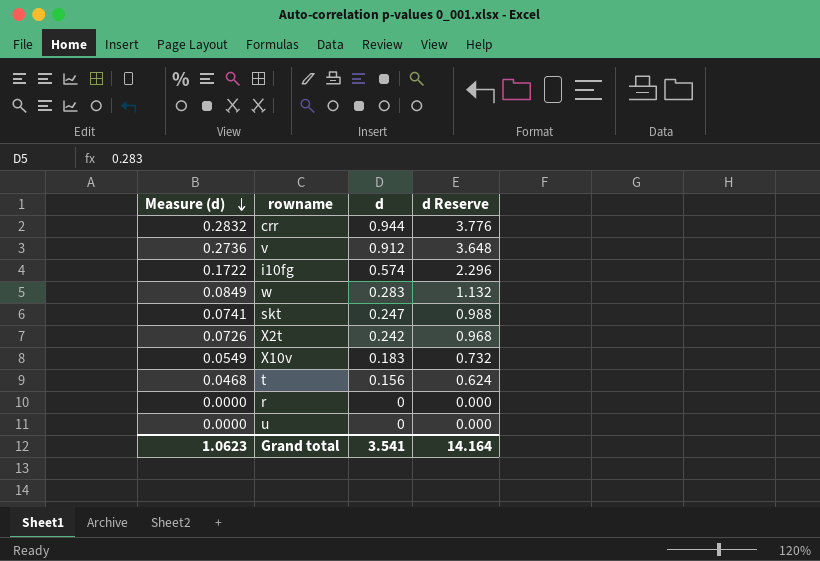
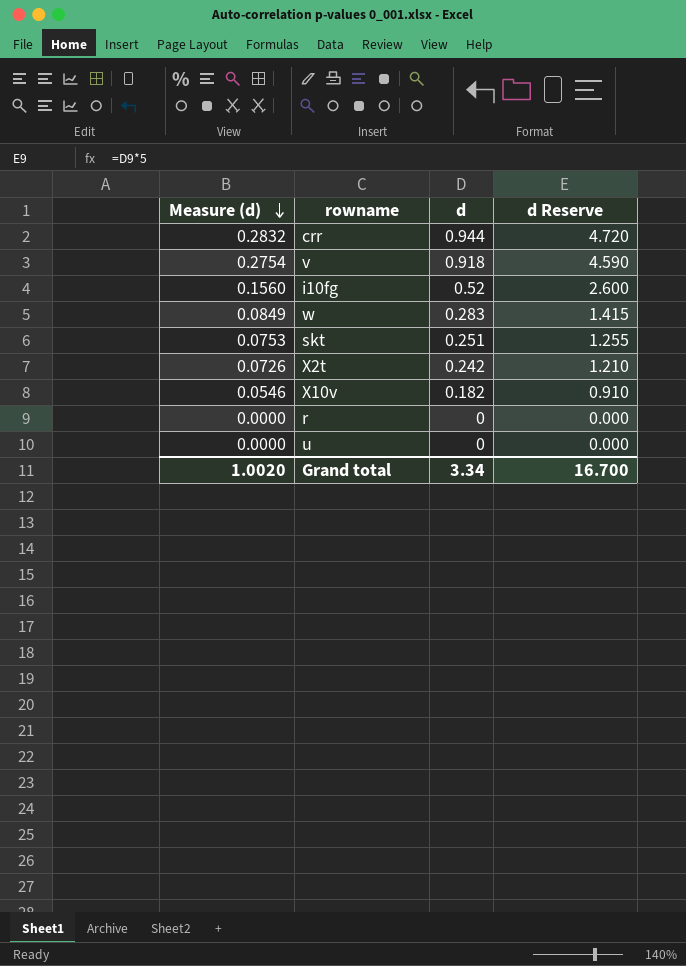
column d Reserve | formula: [d] * 4 -> [d] * 5
row t: 0.0468 | 0.156 | 0.624 -> none
v | Measure (d): 0.2736 -> 0.2754
v | d: 0.912 -> 0.918
i10fg | Measure (d): 0.1722 -> 0.1560
i10fg | d: 0.574 -> 0.52
skt | Measure (d): 0.0741 -> 0.0753
skt | d: 0.247 -> 0.251
X10v | Measure (d): 0.0549 -> 0.0546
X10v | d: 0.183 -> 0.182
Grand total | Measure (d): 1.0623 -> 1.0020
Grand total | d: 3.541 -> 3.34
Grand total | d Reserve: 14.164 -> 16.700

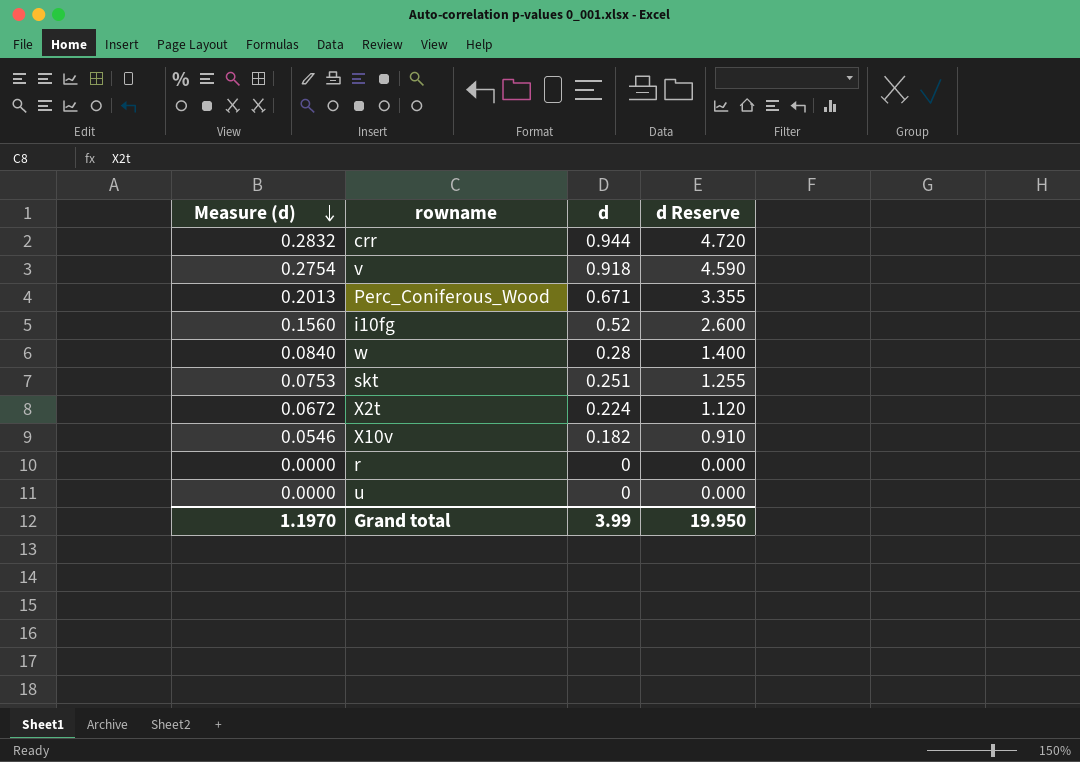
row Perc_Coniferous_Wood: none -> 0.2013 | 0.671 | 3.355
w | Measure (d): 0.0849 -> 0.0840
w | d: 0.283 -> 0.28
w | d Reserve: 1.415 -> 1.400
X2t | Measure (d): 0.0726 -> 0.0672
X2t | d: 0.242 -> 0.224
X2t | d Reserve: 1.210 -> 1.120
Grand total | Measure (d): 1.0020 -> 1.1970
Grand total | d: 3.34 -> 3.99
Grand total | d Reserve: 16.700 -> 19.950

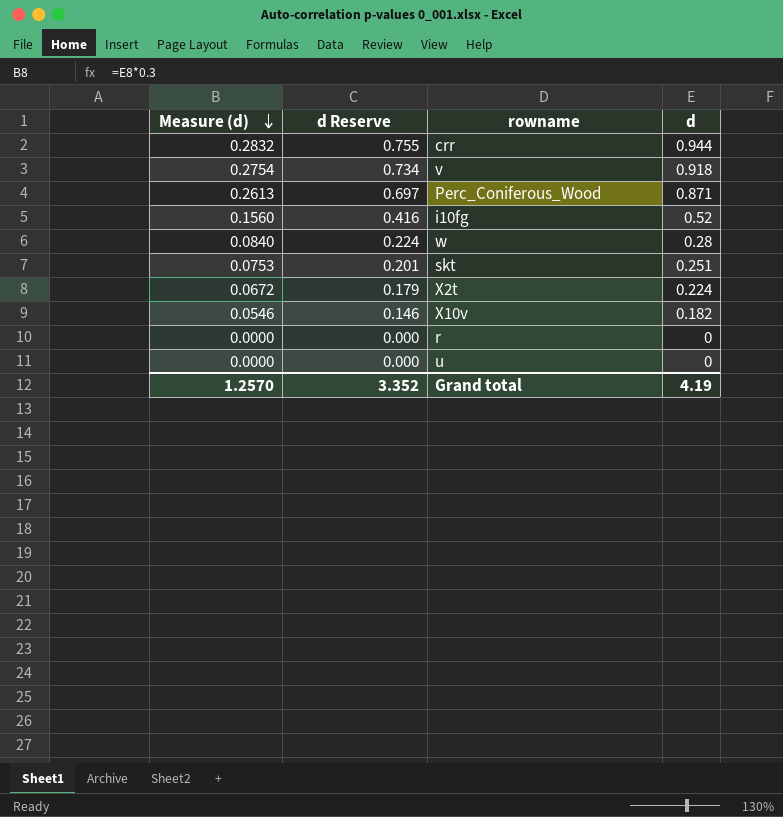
column d Reserve | formula: [d] * 5 -> [d] * 0.8
column d Reserve | position: 4 -> 2
Perc_Coniferous_Wood | Measure (d): 0.2013 -> 0.2613
Perc_Coniferous_Wood | d: 0.671 -> 0.871
Grand total | Measure (d): 1.1970 -> 1.2570
Grand total | d Reserve: 19.950 -> 3.352
Grand total | d: 3.99 -> 4.19

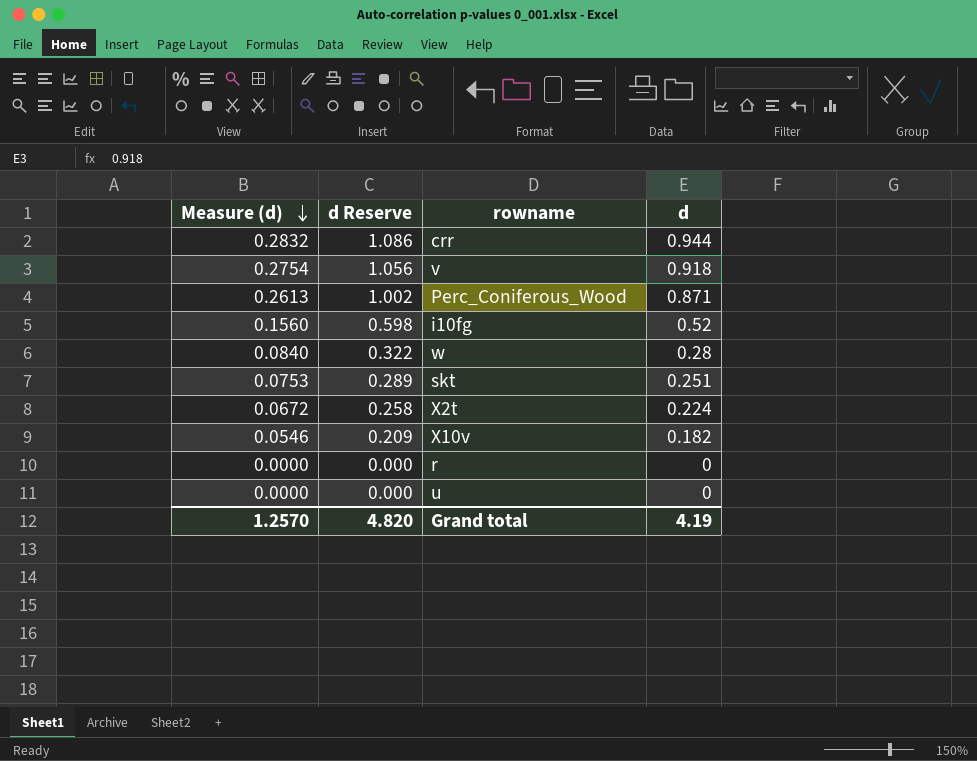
column d Reserve | formula: [d] * 0.8 -> [d] * 1.15
Grand total | d Reserve: 3.352 -> 4.820

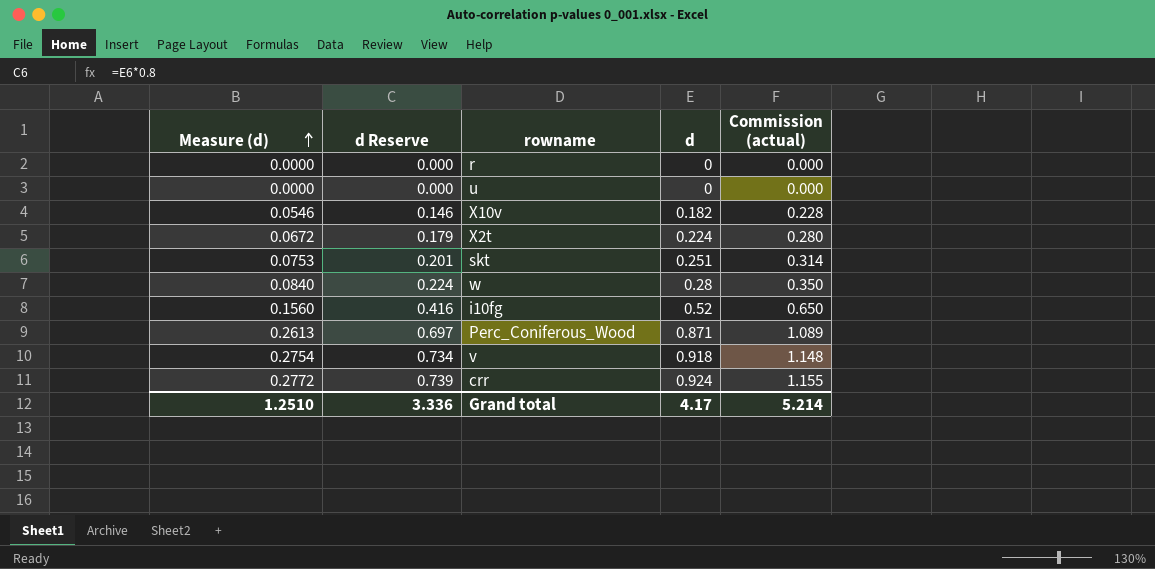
row order: Measure (d) descending -> Measure (d) ascending
column d Reserve | formula: [d] * 1.15 -> [d] * 0.8
column Commission (actual) | formula: none -> [d] * 1.25
crr | Measure (d): 0.2832 -> 0.2772
crr | d: 0.944 -> 0.924
Grand total | Measure (d): 1.2570 -> 1.2510
Grand total | d Reserve: 4.820 -> 3.336
Grand total | d: 4.19 -> 4.17

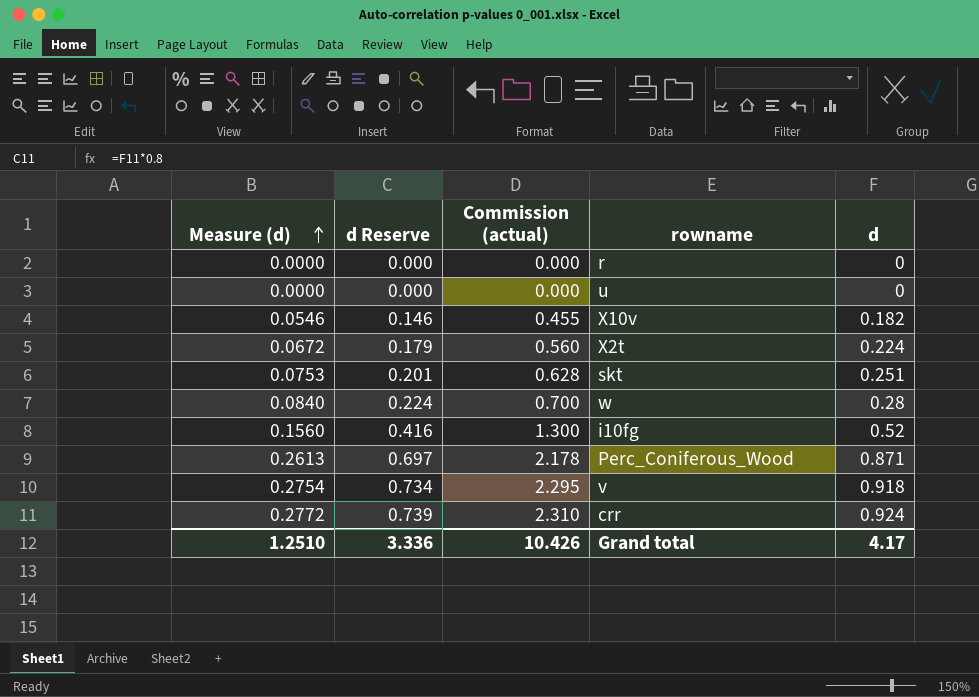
column Commission (actual) | formula: [d] * 1.25 -> [d] * 2.5
column Commission (actual) | position: 5 -> 3
Grand total | Commission (actual): 5.214 -> 10.426

